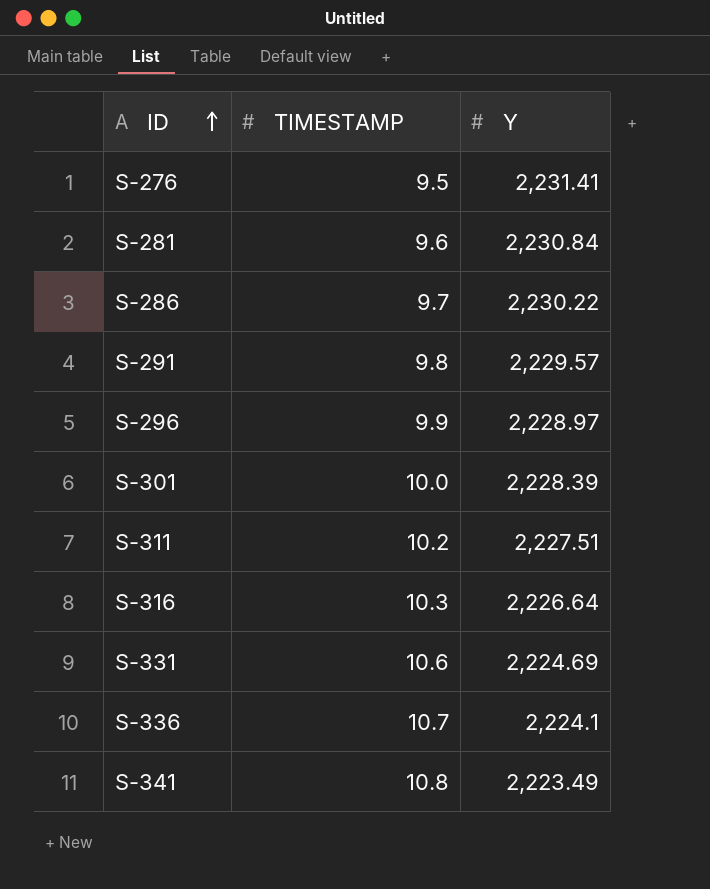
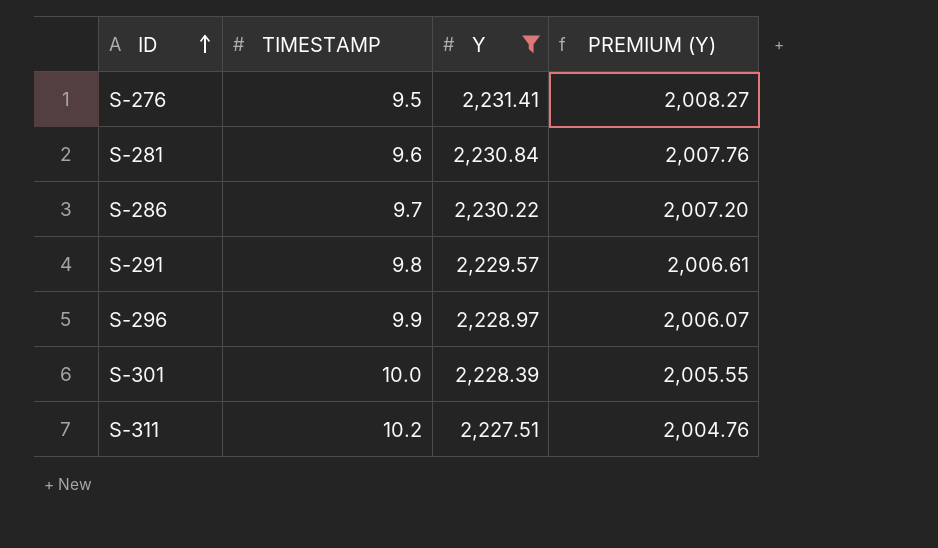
filter: none -> Y >= 2,227.51
column PREMIUM (Y) | formula: none -> [Y] * 0.9

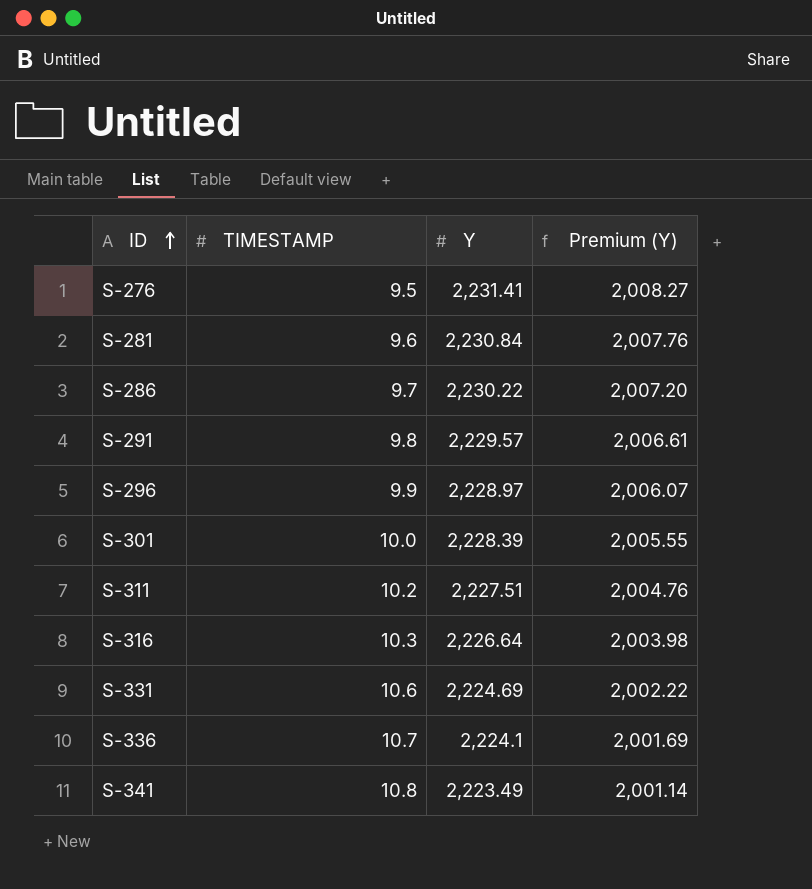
filter: Y >= 2,227.51 -> none
column name: PREMIUM (Y) -> Premium (Y)

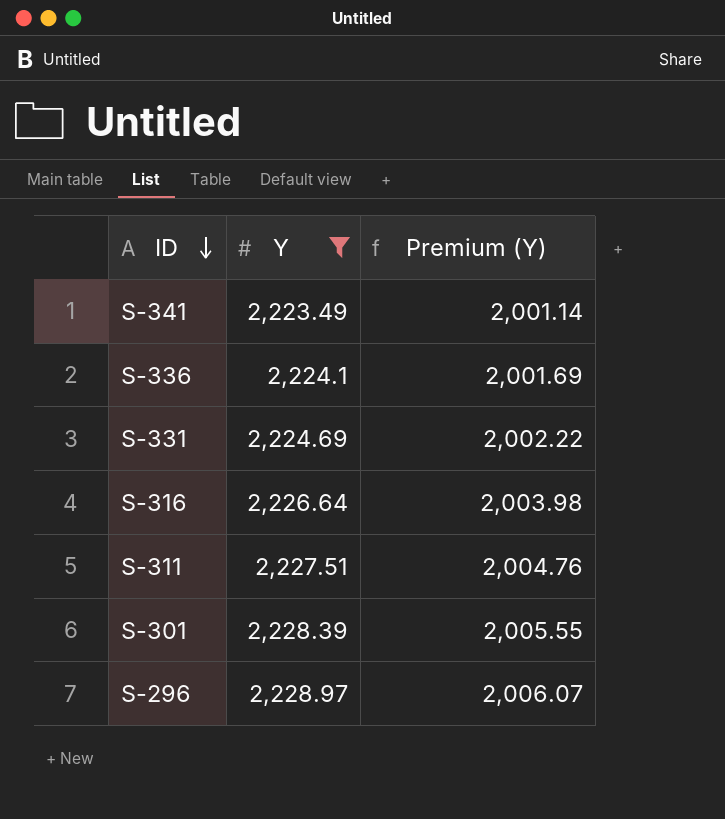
filter: none -> Y <= 2,228.97
row order: ID ascending -> ID descending
column TIMESTAMP | position: 2 -> none

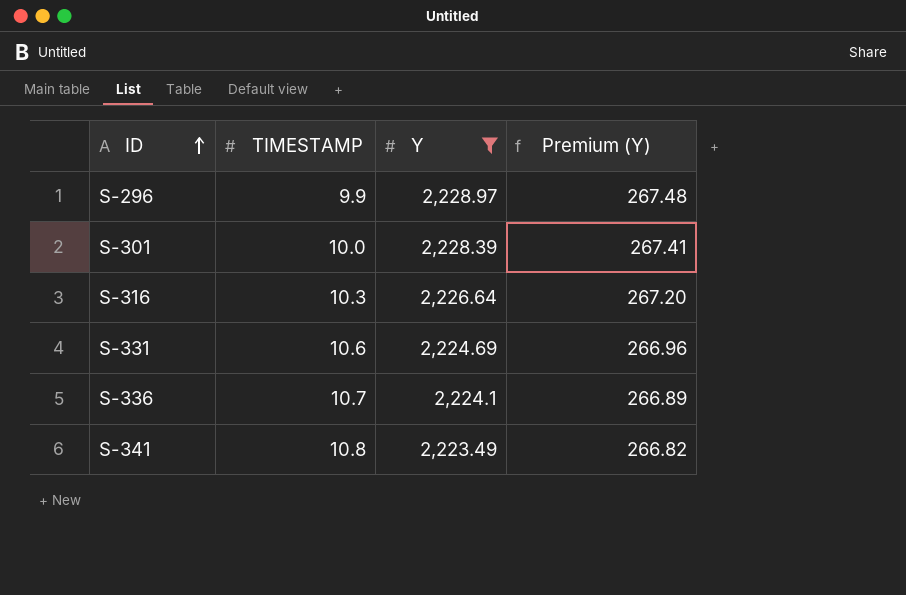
row order: ID descending -> ID ascending
column TIMESTAMP | position: none -> 2
column Premium (Y) | formula: [Y] * 0.9 -> [Y] * 0.12
row S-311: 2,227.51 | 2,004.76 -> none

